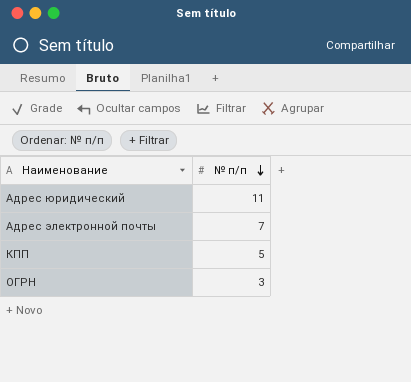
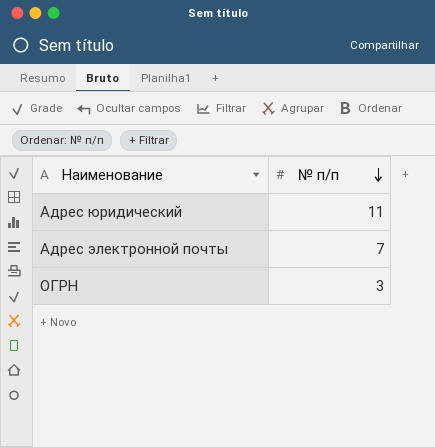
row КПП: 5 -> none

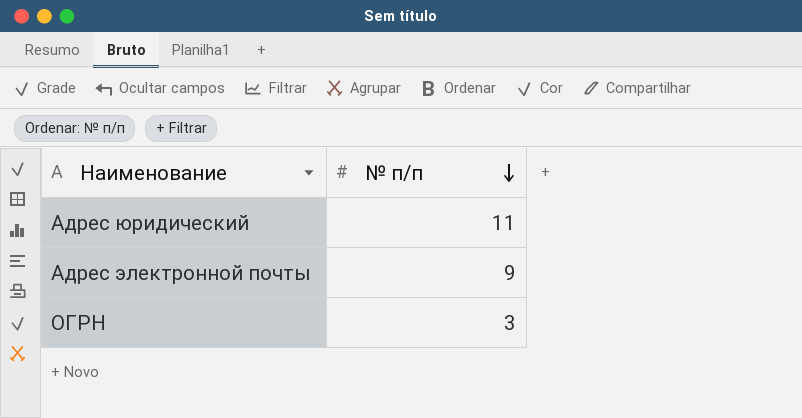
Адрес электронной почты | № п/п: 7 -> 9

